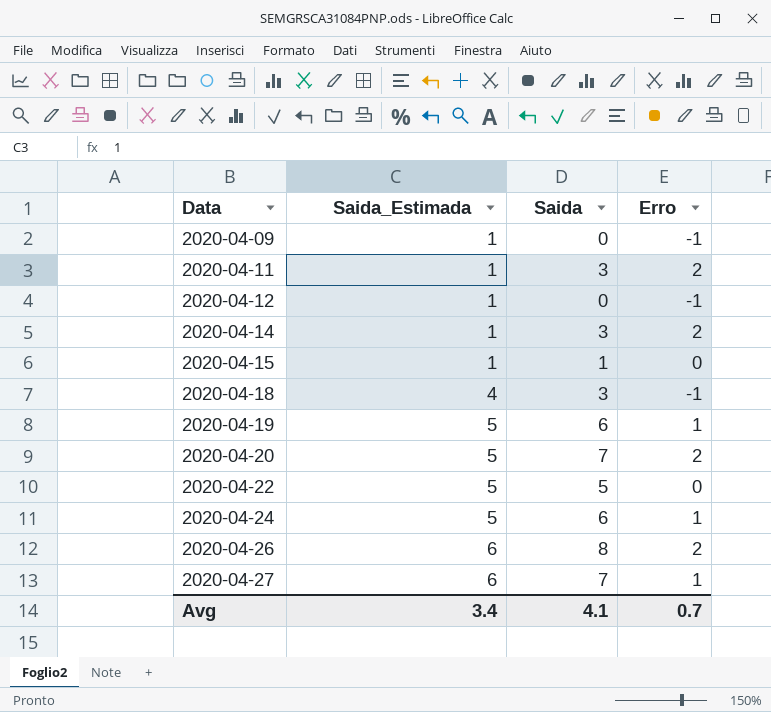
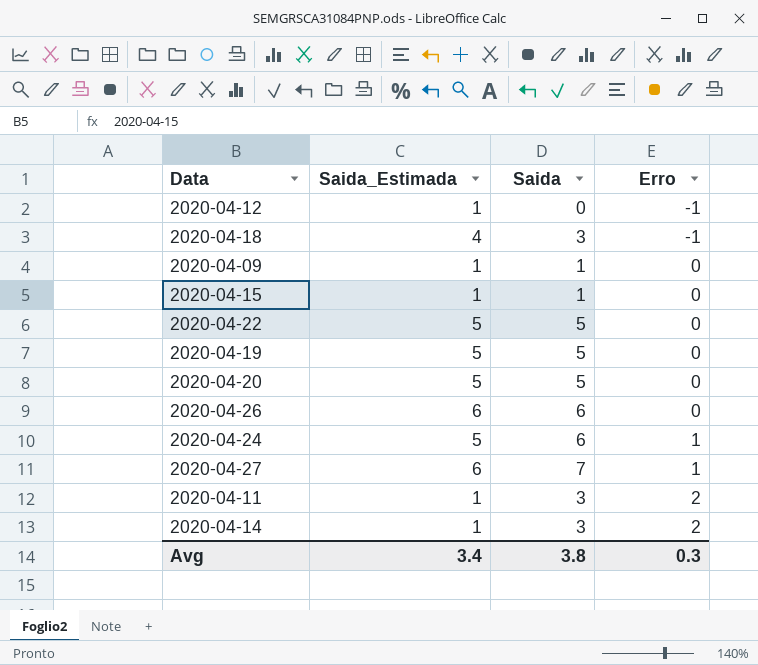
row order: Data ascending -> Erro ascending
2020-04-09 | Saida: 0 -> 1
2020-04-09 | Erro: -1 -> 0
2020-04-19 | Saida: 6 -> 5
2020-04-19 | Erro: 1 -> 0
2020-04-20 | Saida: 7 -> 5
2020-04-20 | Erro: 2 -> 0
2020-04-26 | Saida: 8 -> 6
2020-04-26 | Erro: 2 -> 0
Avg | Saida: 4.1 -> 3.8
Avg | Erro: 0.7 -> 0.3

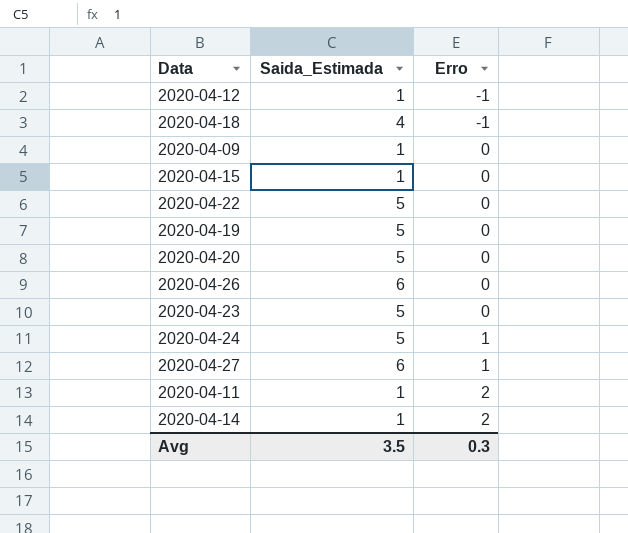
column Saida | formula: [Saida_Estimada] + [Erro] -> none
row 2020-04-23: none -> 5 | 0
Avg | Saida_Estimada: 3.4 -> 3.5

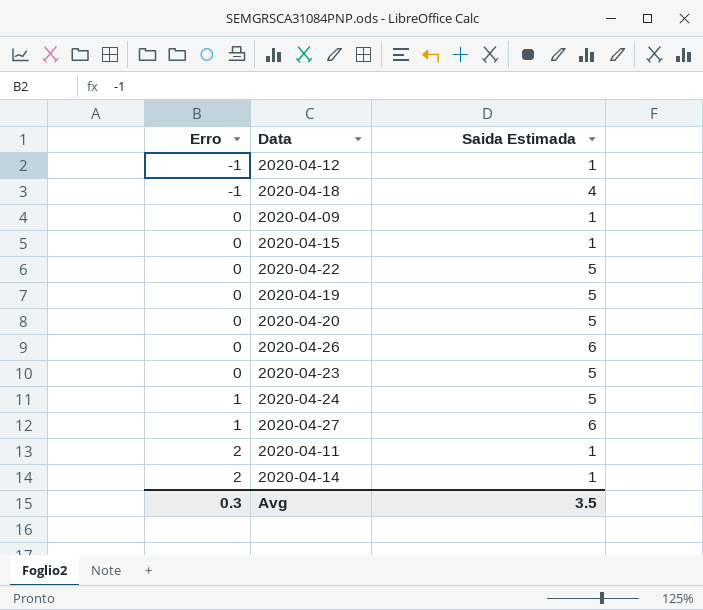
column Erro | position: 3 -> 1
column name: Saida_Estimada -> Saida Estimada

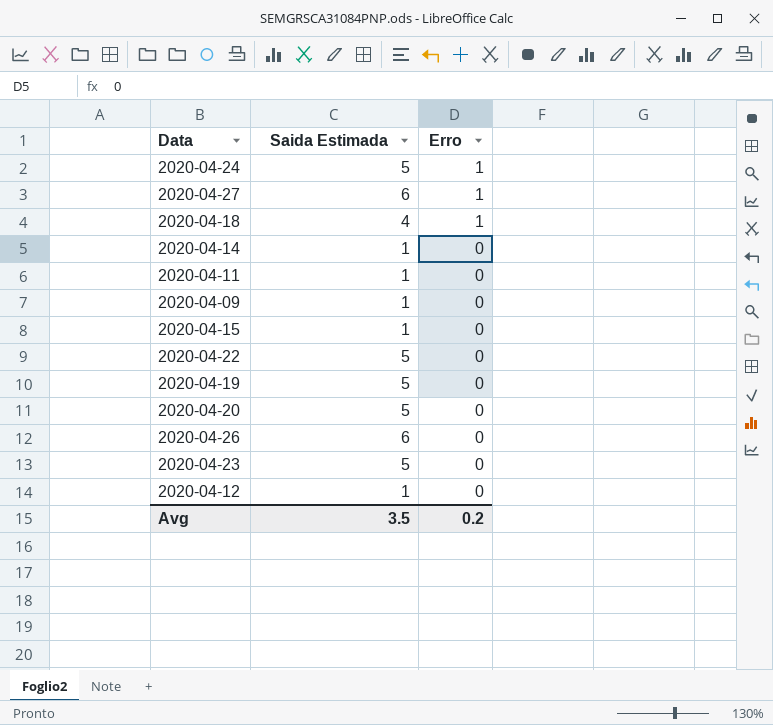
row order: Erro ascending -> Erro descending
column Erro | position: 1 -> 3
2020-04-18 | Erro: -1 -> 1
2020-04-14 | Erro: 2 -> 0
2020-04-11 | Erro: 2 -> 0
2020-04-12 | Erro: -1 -> 0
Avg | Erro: 0.3 -> 0.2

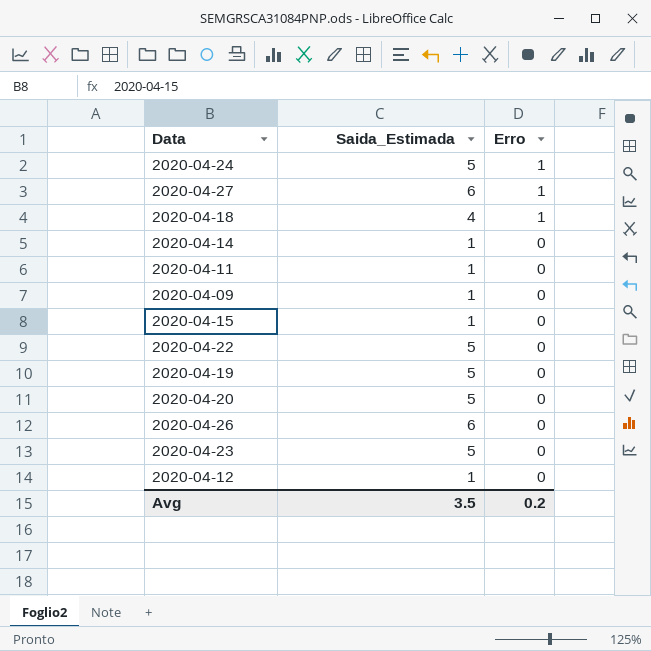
column name: Saida Estimada -> Saida_Estimada

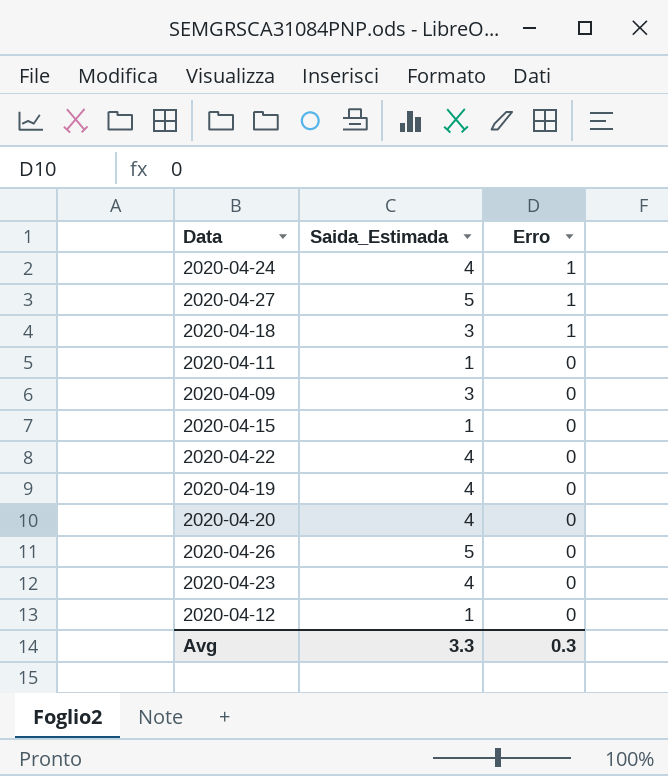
row 2020-04-14: 1 | 0 -> none
2020-04-24 | Saida_Estimada: 5 -> 4
2020-04-27 | Saida_Estimada: 6 -> 5
2020-04-18 | Saida_Estimada: 4 -> 3
2020-04-09 | Saida_Estimada: 1 -> 3
2020-04-22 | Saida_Estimada: 5 -> 4
2020-04-19 | Saida_Estimada: 5 -> 4
2020-04-20 | Saida_Estimada: 5 -> 4
2020-04-26 | Saida_Estimada: 6 -> 5
2020-04-23 | Saida_Estimada: 5 -> 4
Avg | Saida_Estimada: 3.5 -> 3.3
Avg | Erro: 0.2 -> 0.3

